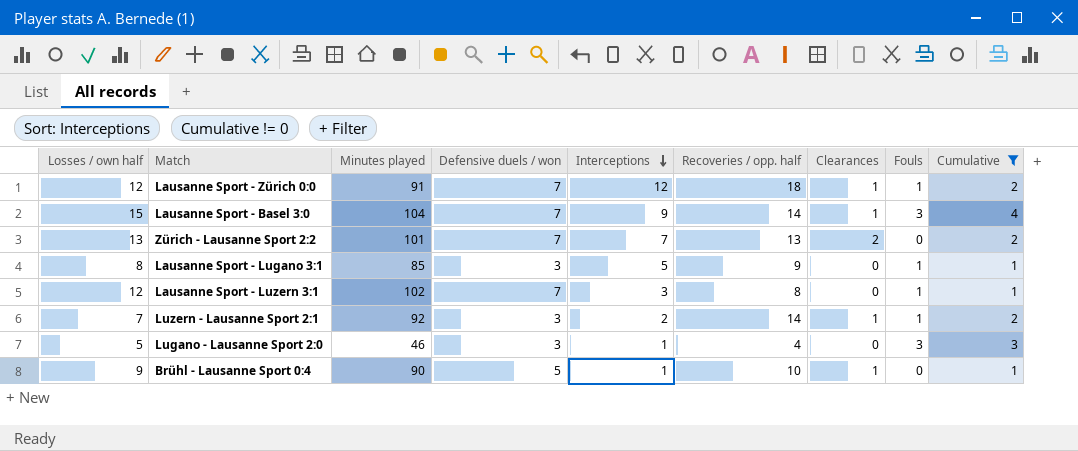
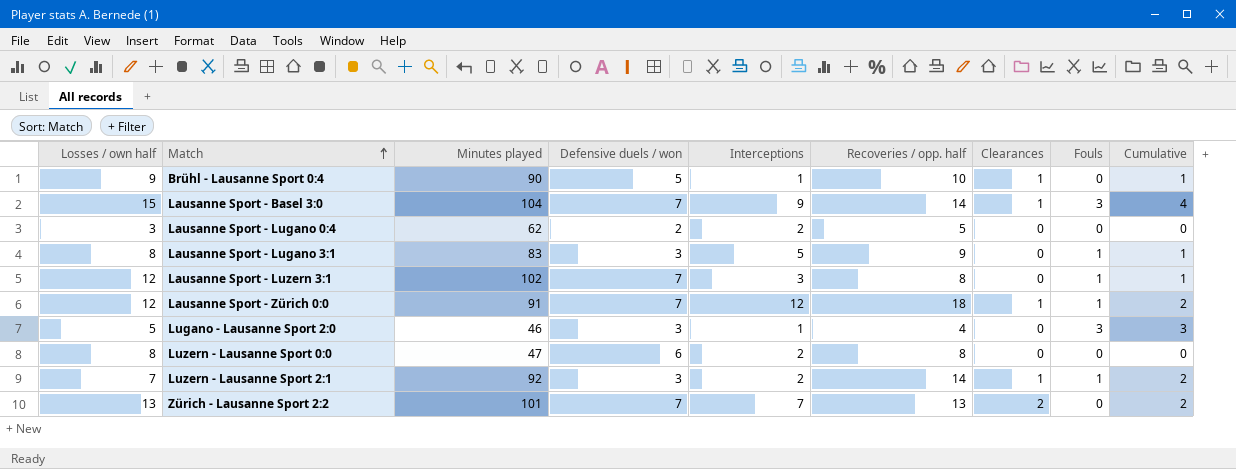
filter: Cumulative != 0 -> none
row order: Interceptions descending -> Match ascending
Lausanne Sport - Lugano 3:1 | Minutes played: 85 -> 83

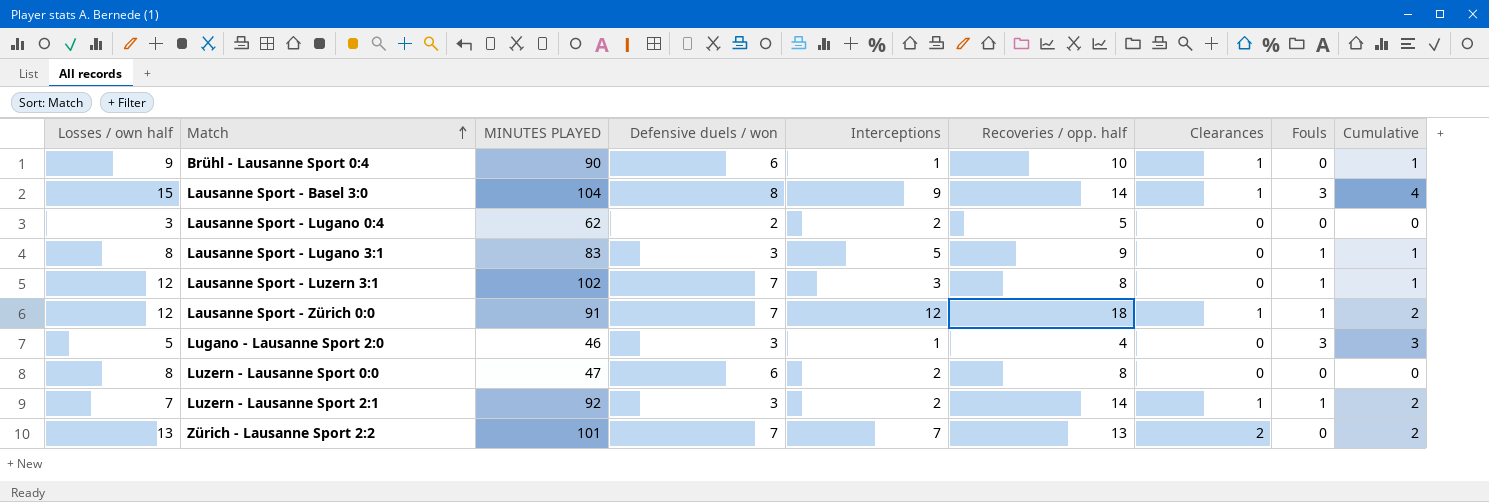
column name: Minutes played -> MINUTES PLAYED
Brühl - Lausanne Sport 0:4 | Defensive duels / won: 5 -> 6
Lausanne Sport - Basel 3:0 | Defensive duels / won: 7 -> 8

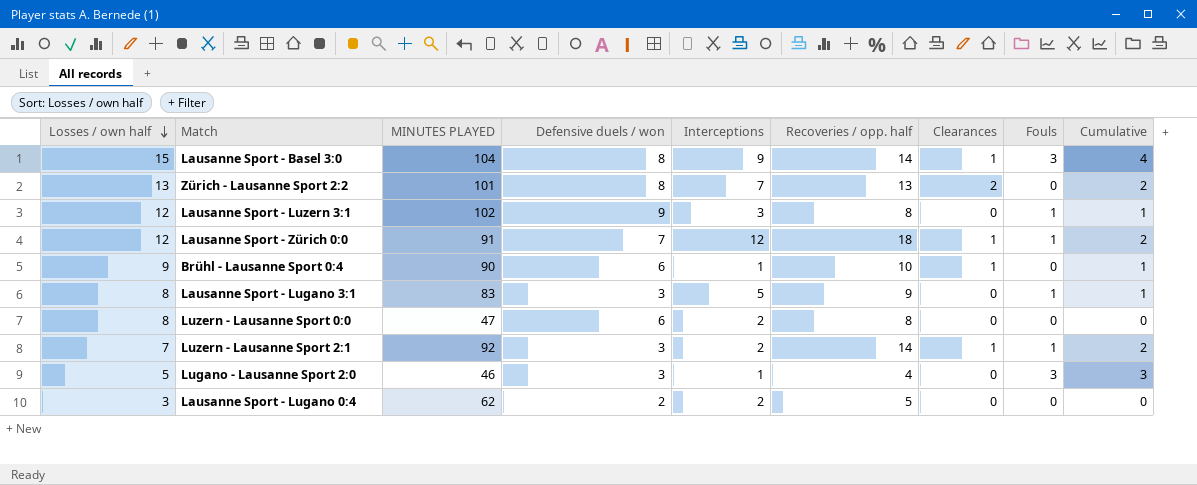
row order: Match ascending -> Losses / own half descending
Zürich - Lausanne Sport 2:2 | Defensive duels / won: 7 -> 8
Lausanne Sport - Luzern 3:1 | Defensive duels / won: 7 -> 9

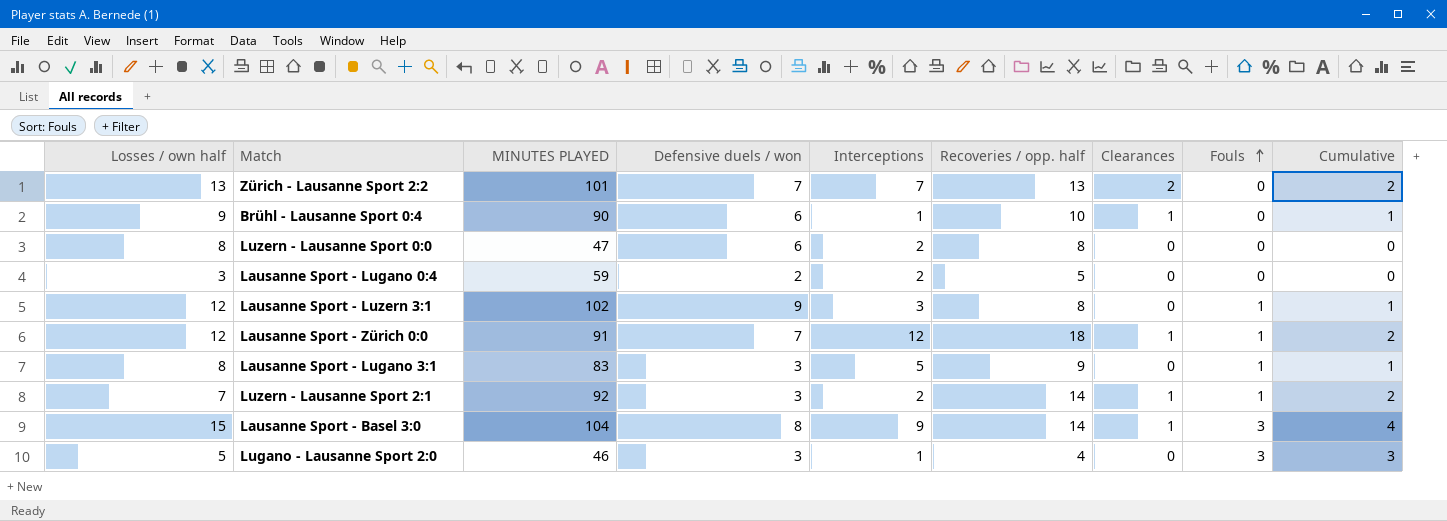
row order: Losses / own half descending -> Fouls ascending
Zürich - Lausanne Sport 2:2 | Defensive duels / won: 8 -> 7
Lausanne Sport - Lugano 0:4 | MINUTES PLAYED: 62 -> 59

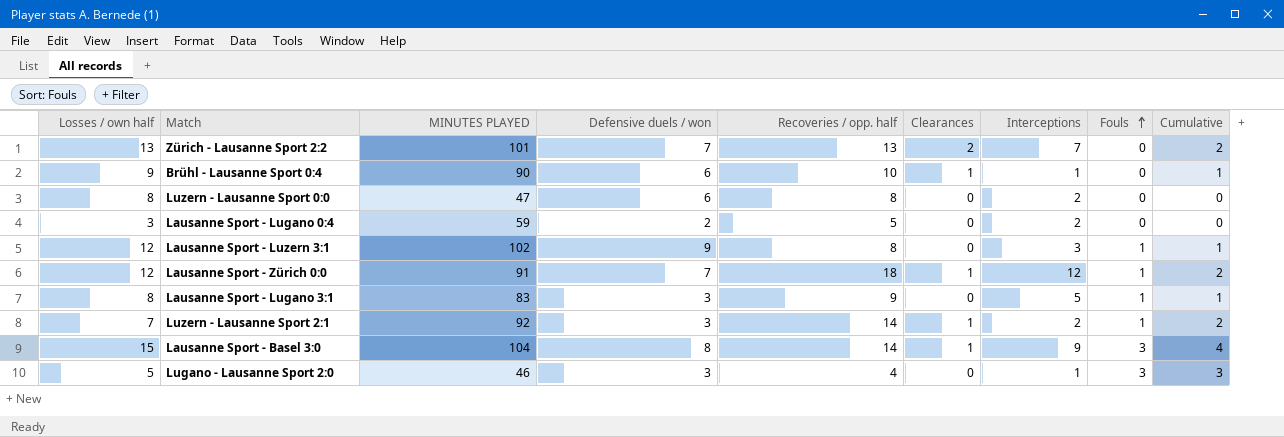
column Interceptions | position: 5 -> 7

